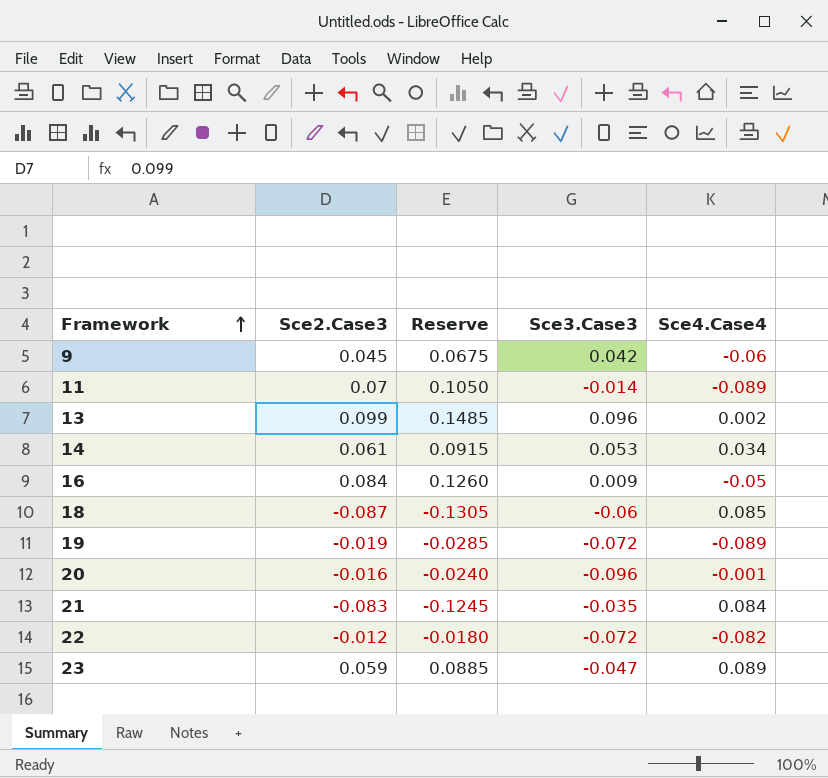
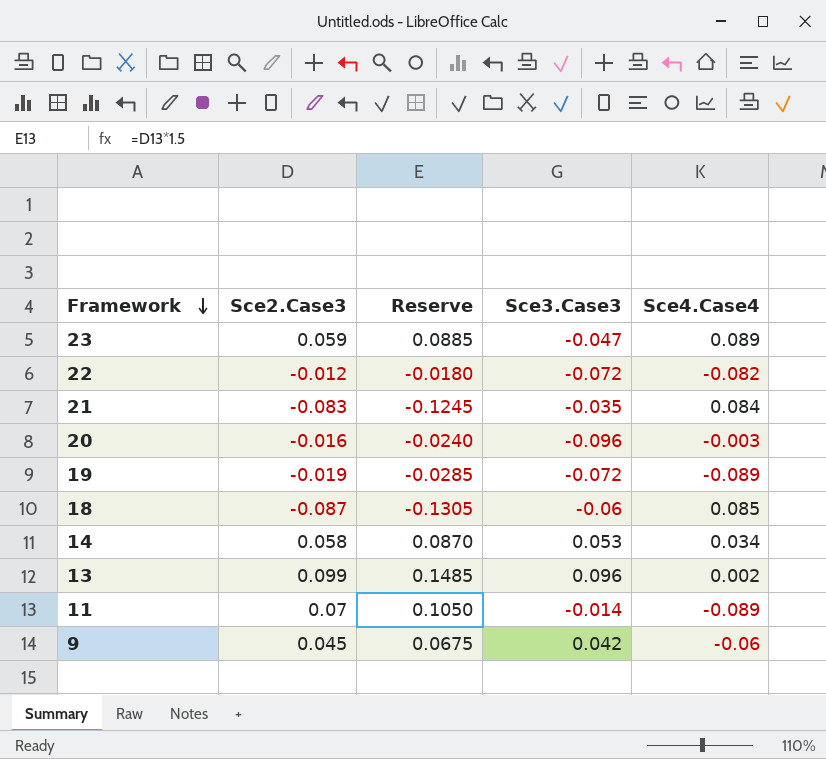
row order: Framework ascending -> Framework descending
row 16: 0.084 | 0.1260 | 0.009 | -0.05 -> none
20 | Sce4.Case4: -0.001 -> -0.003
14 | Sce2.Case3: 0.061 -> 0.058
14 | Reserve: 0.0915 -> 0.0870

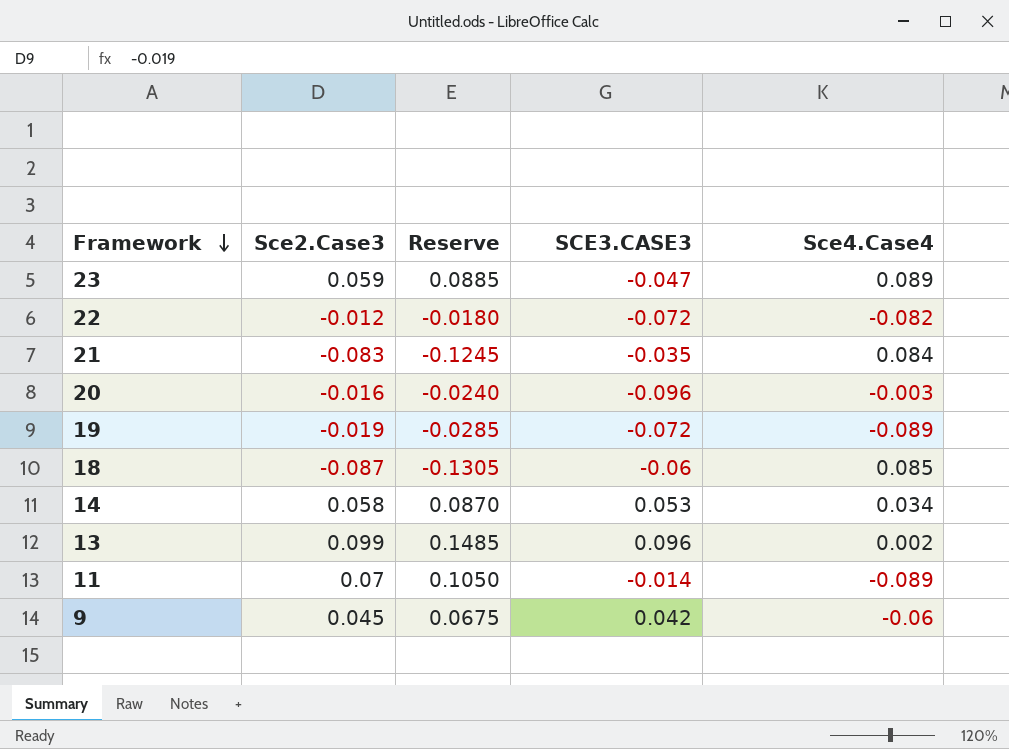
column name: Sce3.Case3 -> SCE3.CASE3

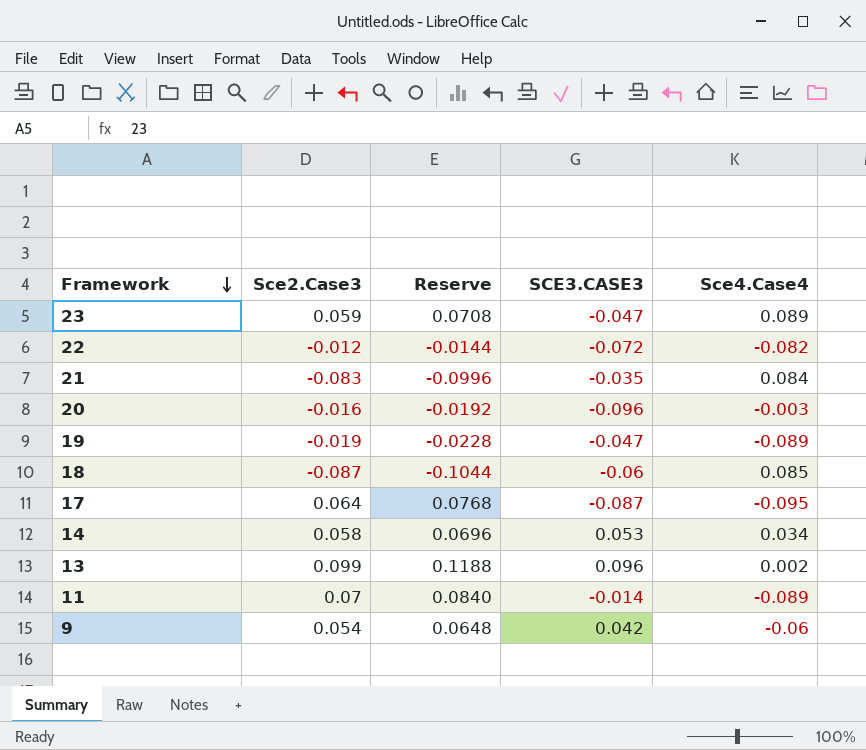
column Reserve | formula: [Sce2.Case3] * 1.5 -> [Sce2.Case3] * 1.2
19 | SCE3.CASE3: -0.072 -> -0.047
row 17: none -> 0.064 | 0.0768 | -0.087 | -0.095
9 | Sce2.Case3: 0.045 -> 0.054

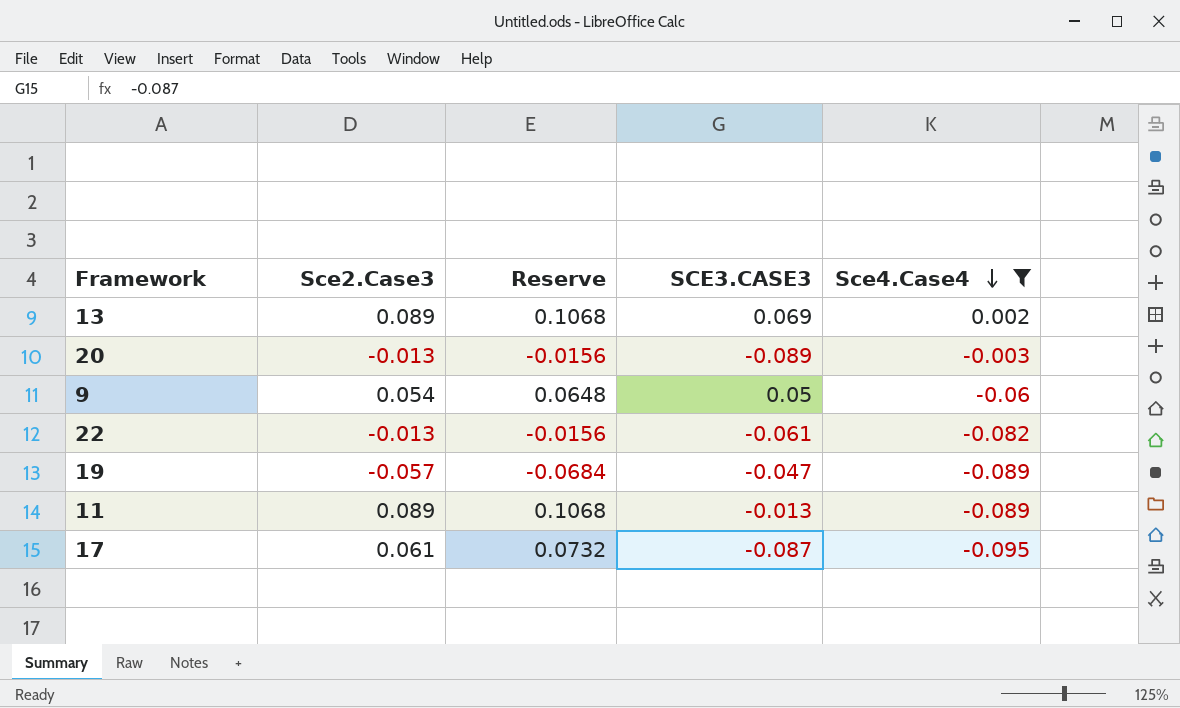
filter: none -> Sce4.Case4 <= 0.002
row order: Framework descending -> Sce4.Case4 descending
13 | Sce2.Case3: 0.099 -> 0.089
13 | Reserve: 0.1188 -> 0.1068
13 | SCE3.CASE3: 0.096 -> 0.069
20 | Sce2.Case3: -0.016 -> -0.013
20 | Reserve: -0.0192 -> -0.0156
20 | SCE3.CASE3: -0.096 -> -0.089
9 | SCE3.CASE3: 0.042 -> 0.05
22 | Sce2.Case3: -0.012 -> -0.013
22 | Reserve: -0.0144 -> -0.0156
22 | SCE3.CASE3: -0.072 -> -0.061
19 | Sce2.Case3: -0.019 -> -0.057
19 | Reserve: -0.0228 -> -0.0684
11 | Sce2.Case3: 0.07 -> 0.089
11 | Reserve: 0.0840 -> 0.1068
11 | SCE3.CASE3: -0.014 -> -0.013
17 | Sce2.Case3: 0.064 -> 0.061
17 | Reserve: 0.0768 -> 0.0732

